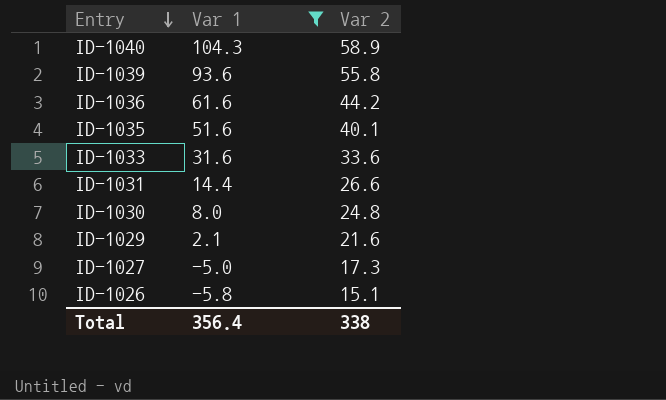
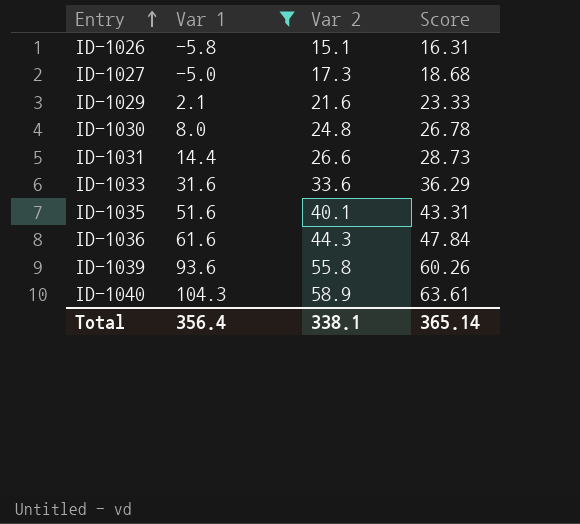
row order: Entry descending -> Entry ascending
column Score | formula: none -> [Var 2] * 1.08
ID-1036 | Var 2: 44.2 -> 44.3
Total | Var 2: 338 -> 338.1

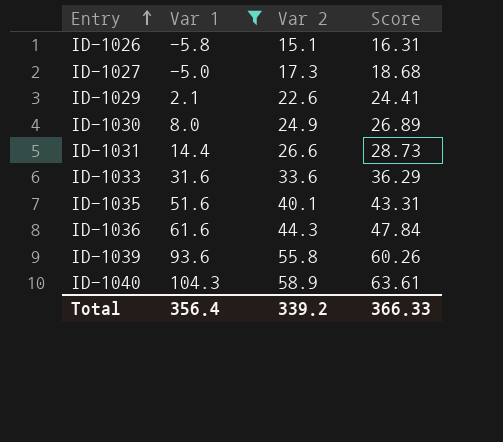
ID-1029 | Var 2: 21.6 -> 22.6
ID-1029 | Score: 23.33 -> 24.41
ID-1030 | Var 2: 24.8 -> 24.9
ID-1030 | Score: 26.78 -> 26.89
Total | Var 2: 338.1 -> 339.2
Total | Score: 365.14 -> 366.33

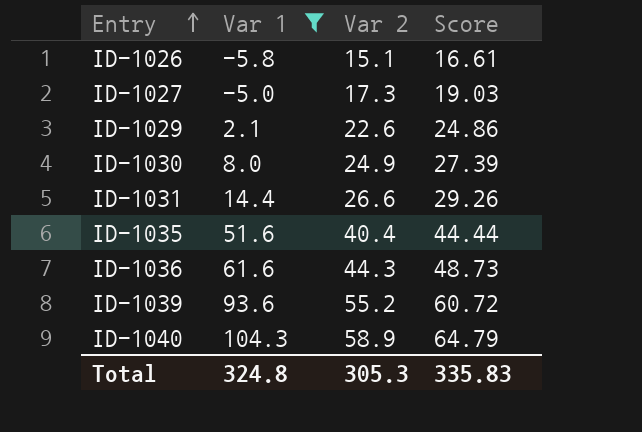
column Score | formula: [Var 2] * 1.08 -> [Var 2] * 1.1
row ID-1033: 31.6 | 33.6 | 36.29 -> none
ID-1035 | Var 2: 40.1 -> 40.4
ID-1039 | Var 2: 55.8 -> 55.2
Total | Var 1: 356.4 -> 324.8
Total | Var 2: 339.2 -> 305.3
Total | Score: 366.33 -> 335.83

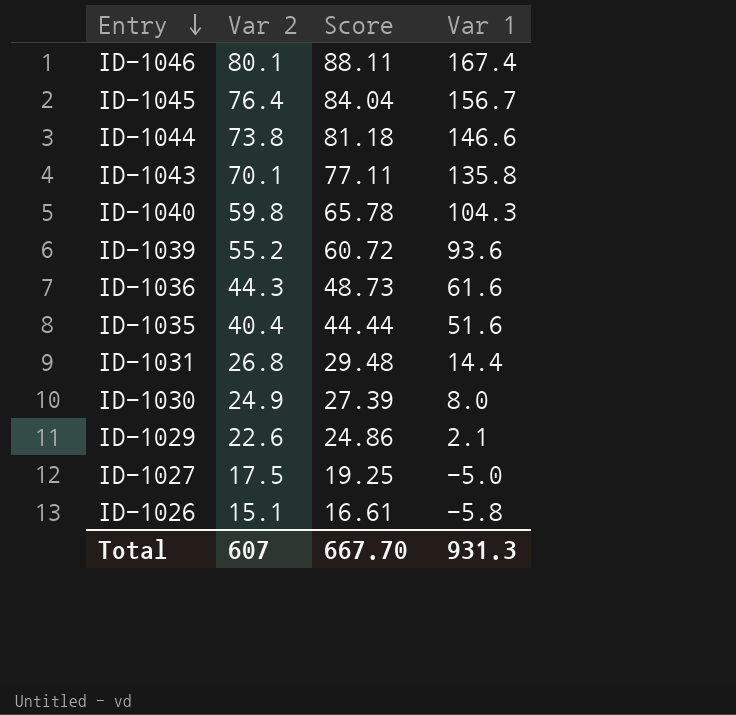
filter: Var 1 <= 104.3 -> none
row order: Entry ascending -> Entry descending
column Var 1 | position: 2 -> 4
ID-1040 | Var 2: 58.9 -> 59.8
ID-1040 | Score: 64.79 -> 65.78
ID-1031 | Var 2: 26.6 -> 26.8
ID-1031 | Score: 29.26 -> 29.48
ID-1027 | Var 2: 17.3 -> 17.5
ID-1027 | Score: 19.03 -> 19.25
Total | Var 2: 305.3 -> 607
Total | Score: 335.83 -> 667.70
Total | Var 1: 324.8 -> 931.3

